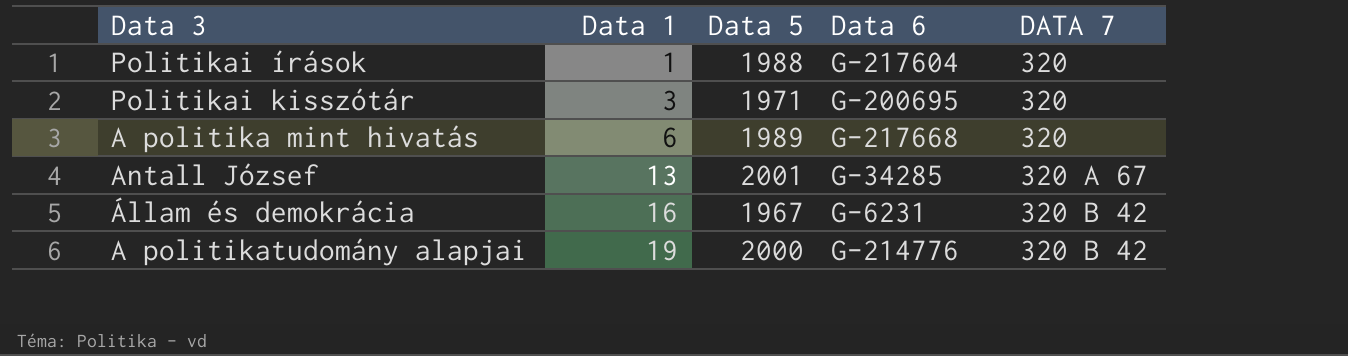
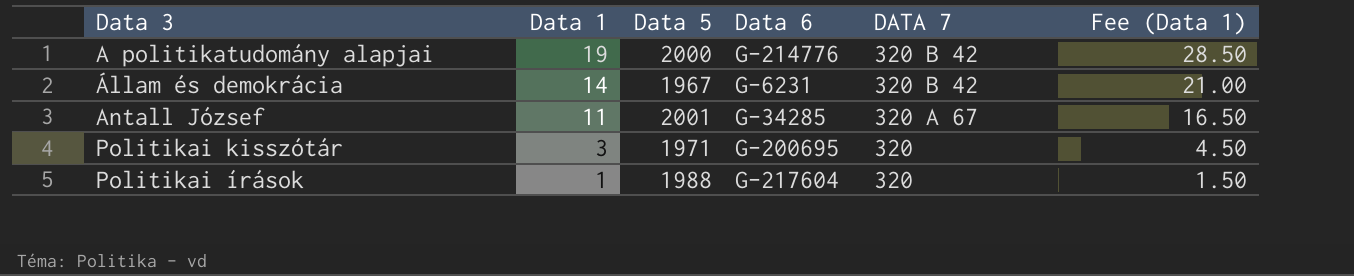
row order: Data 1 ascending -> Data 1 descending
column Fee (Data 1) | formula: none -> [Data 1] * 1.5
row A politika mint hivatás: 6 | 1989 | G-217668 | 320 -> none
Állam és demokrácia | Data 1: 16 -> 14
Antall József | Data 1: 13 -> 11

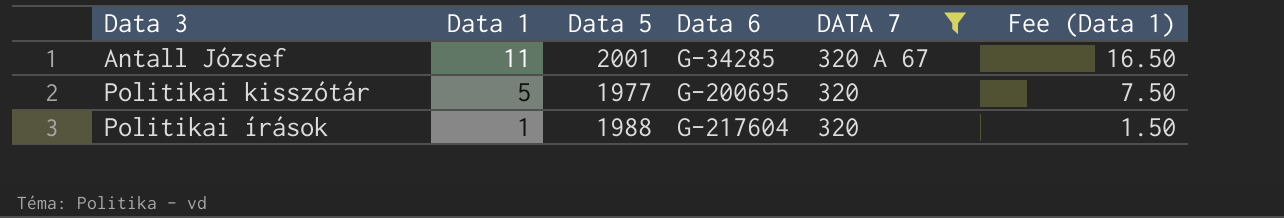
filter: none -> DATA 7 != 320 B 42
Politikai kisszótár | Data 1: 3 -> 5
Politikai kisszótár | Data 5: 1971 -> 1977
Politikai kisszótár | Fee (Data 1): 4.50 -> 7.50

